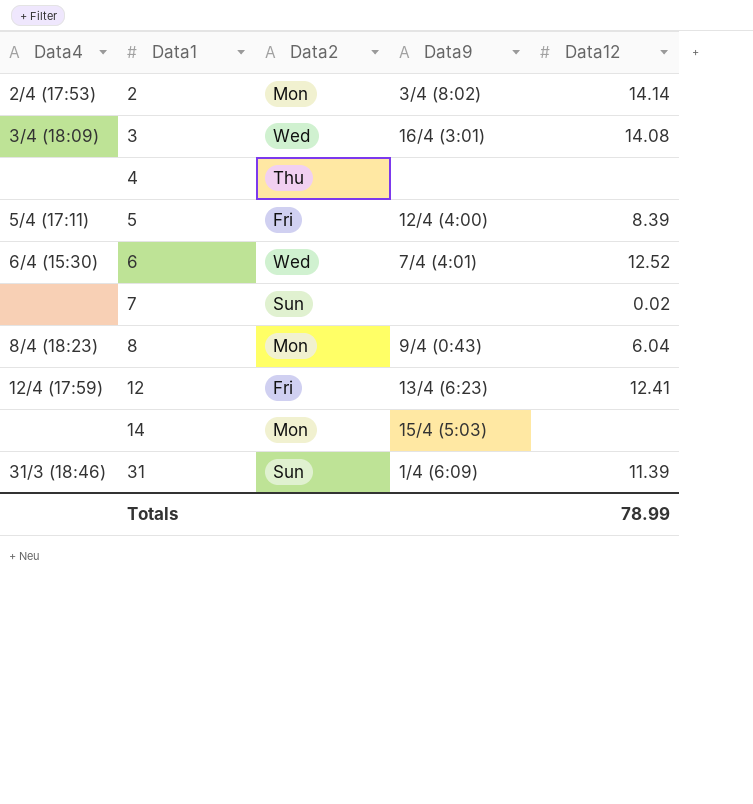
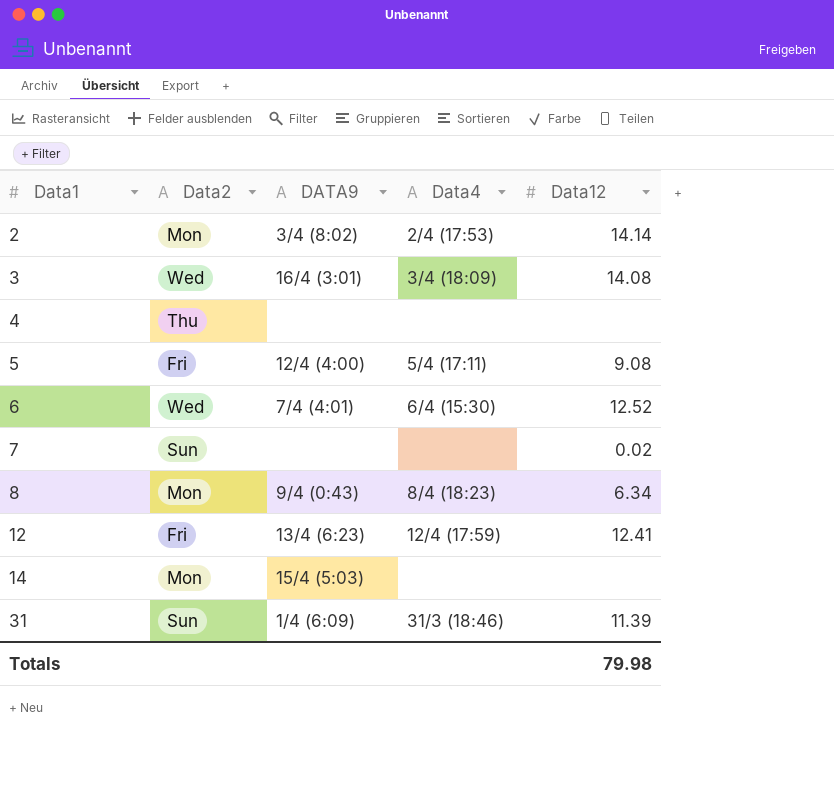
column name: Data9 -> DATA9
column Data4 | position: 1 -> 4
5 | Data12: 8.39 -> 9.08
8 | Data12: 6.04 -> 6.34
Totals | Data12: 78.99 -> 79.98

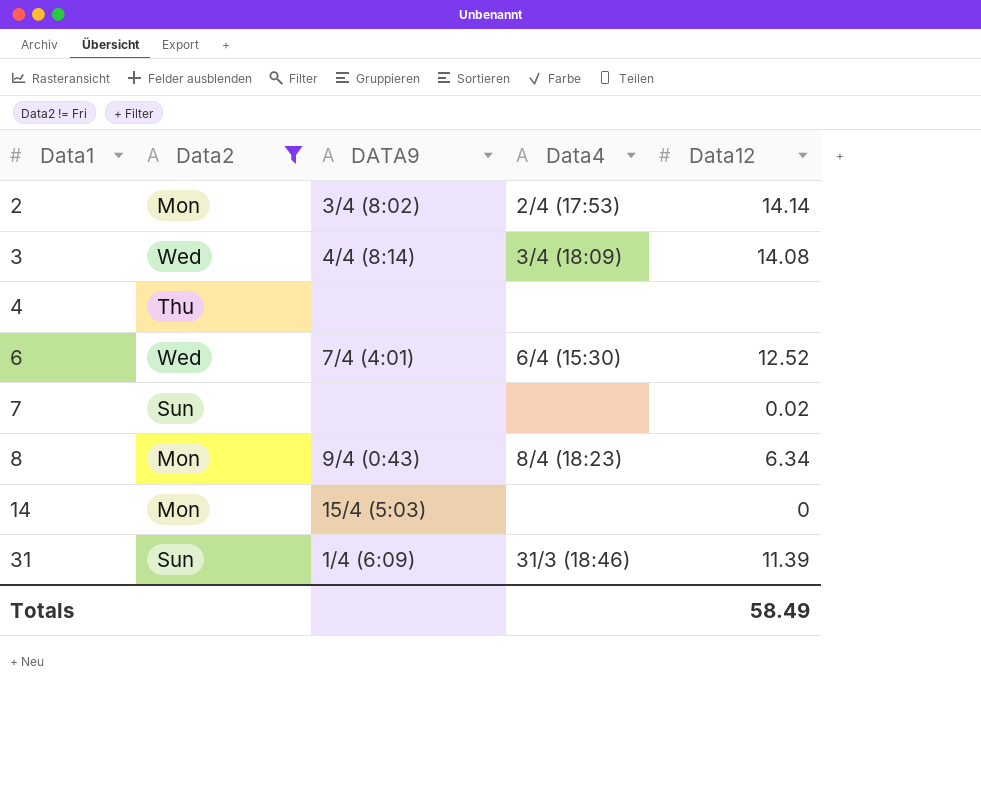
filter: none -> Data2 != Fri
3 | DATA9: 16/4 (3:01) -> 4/4 (8:14)
14 | Data12: none -> 0
Totals | Data12: 79.98 -> 58.49

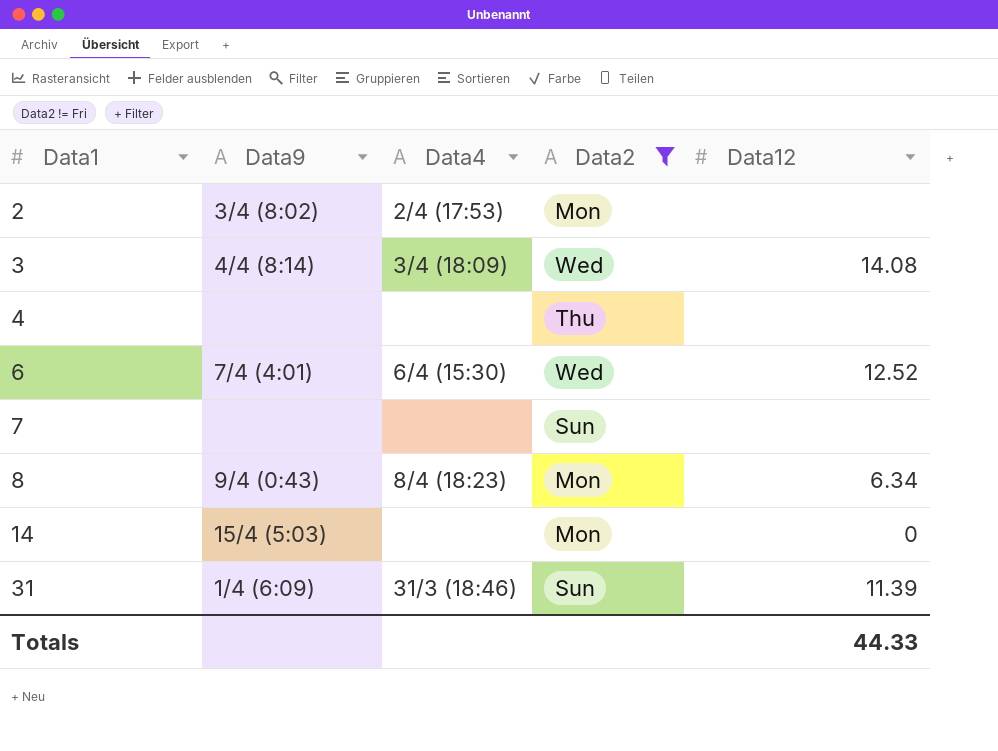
column name: DATA9 -> Data9
column Data2 | position: 2 -> 4
2 | Data12: 14.14 -> none
7 | Data12: 0.02 -> none
Totals | Data12: 58.49 -> 44.33

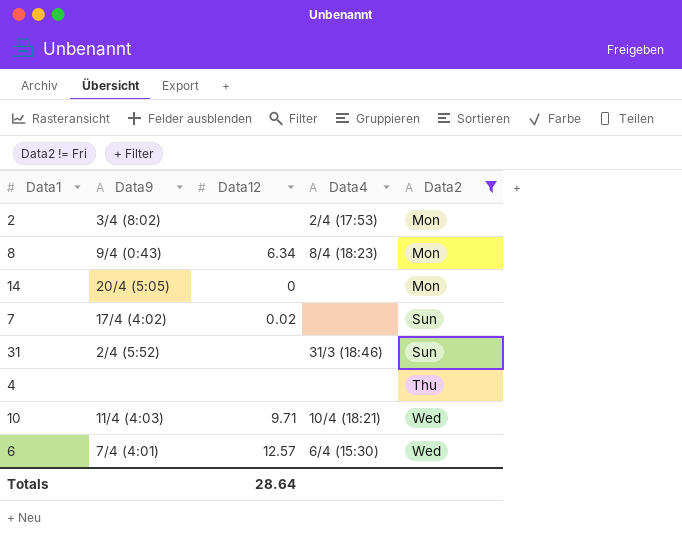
row order: Data1 ascending -> Data2 ascending
column Data12 | position: 5 -> 3
row 3: 4/4 (8:14) | 3/4 (18:09) | Wed | 14.08 -> none
14 | Data9: 15/4 (5:03) -> 20/4 (5:05)
7 | Data9: none -> 17/4 (4:02)
7 | Data12: none -> 0.02
31 | Data9: 1/4 (6:09) -> 2/4 (5:52)
31 | Data12: 11.39 -> none
row 10: none -> 11/4 (4:03) | 9.71 | 10/4 (18:21) | Wed
6 | Data12: 12.52 -> 12.57
Totals | Data12: 44.33 -> 28.64

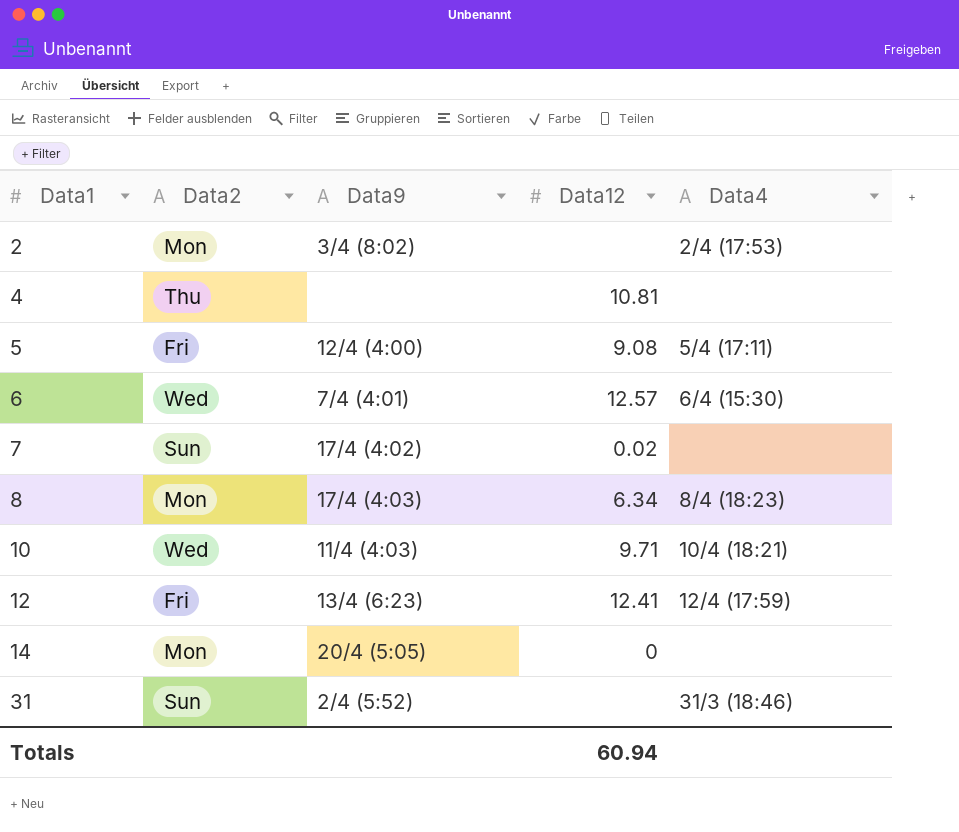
filter: Data2 != Fri -> none
row order: Data2 ascending -> Data1 ascending
column Data2 | position: 5 -> 2
4 | Data12: none -> 10.81
8 | Data9: 9/4 (0:43) -> 17/4 (4:03)
Totals | Data12: 28.64 -> 60.94

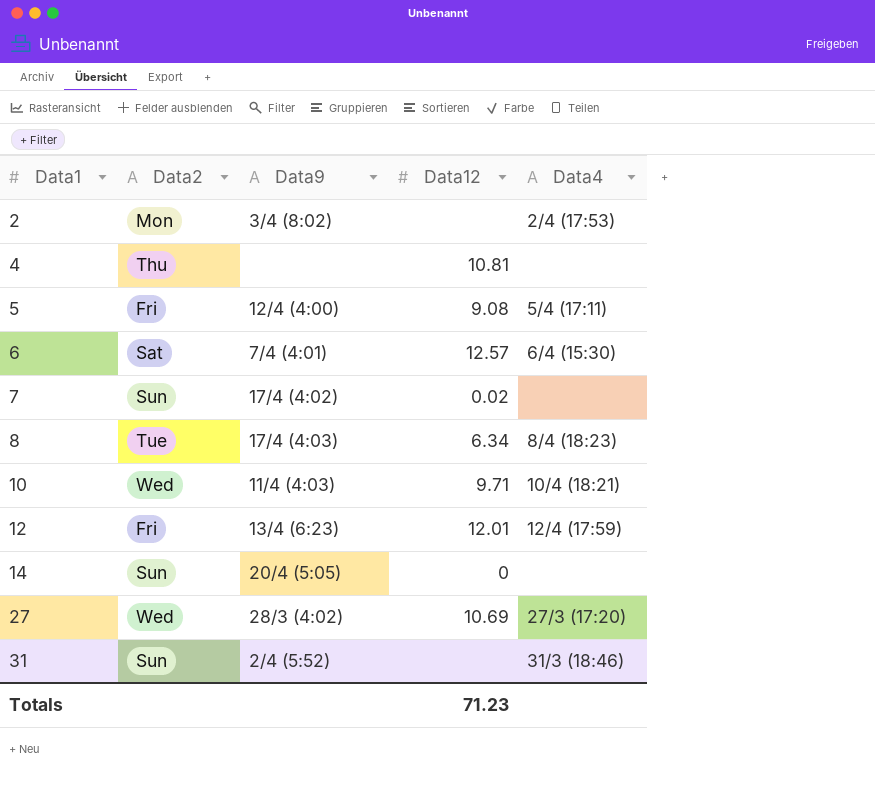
6 | Data2: Wed -> Sat
8 | Data2: Mon -> Tue
12 | Data12: 12.41 -> 12.01
14 | Data2: Mon -> Sun
row 27: none -> Wed | 28/3 (4:02) | 10.69 | 27/3 (17:20)
Totals | Data12: 60.94 -> 71.23

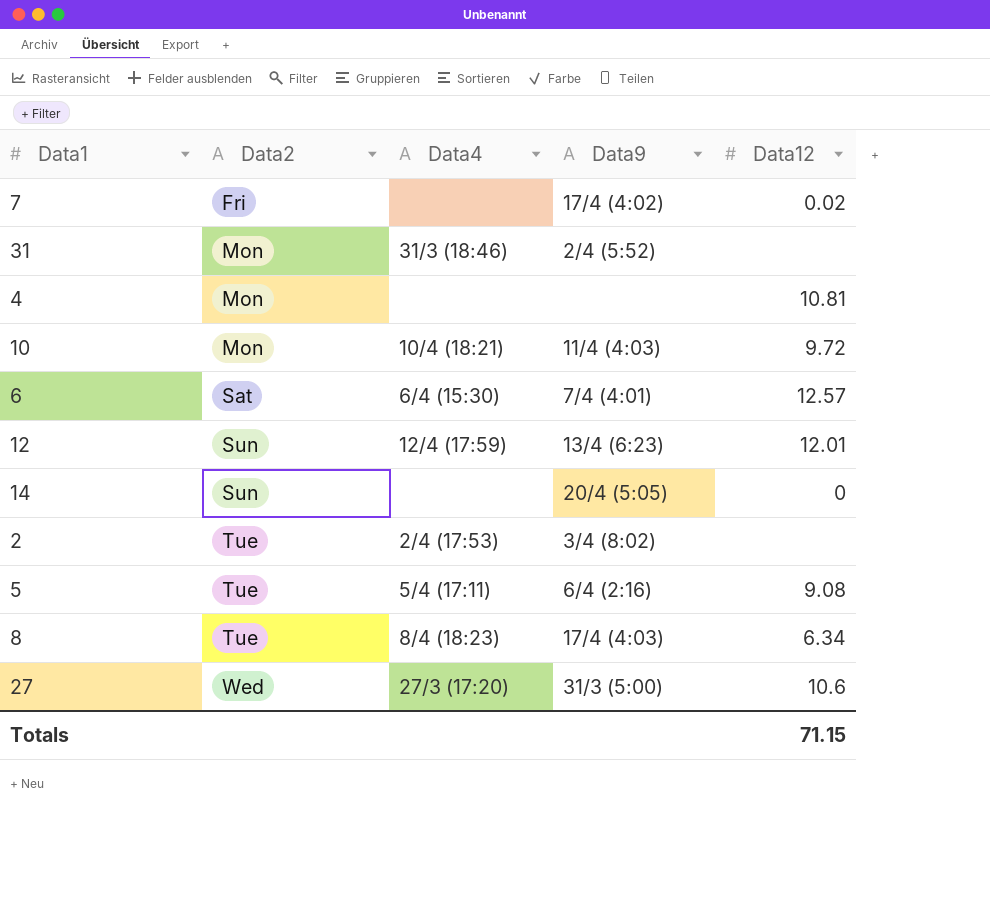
row order: Data1 ascending -> Data2 ascending
column Data4 | position: 5 -> 3
7 | Data2: Sun -> Fri
31 | Data2: Sun -> Mon
4 | Data2: Thu -> Mon
10 | Data2: Wed -> Mon
10 | Data12: 9.71 -> 9.72
12 | Data2: Fri -> Sun
2 | Data2: Mon -> Tue
5 | Data2: Fri -> Tue
5 | Data9: 12/4 (4:00) -> 6/4 (2:16)
27 | Data9: 28/3 (4:02) -> 31/3 (5:00)
27 | Data12: 10.69 -> 10.6
Totals | Data12: 71.23 -> 71.15

